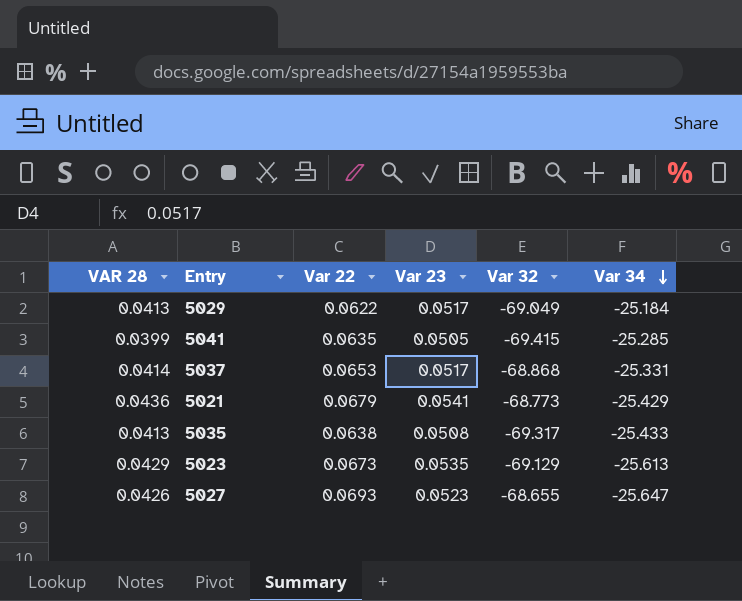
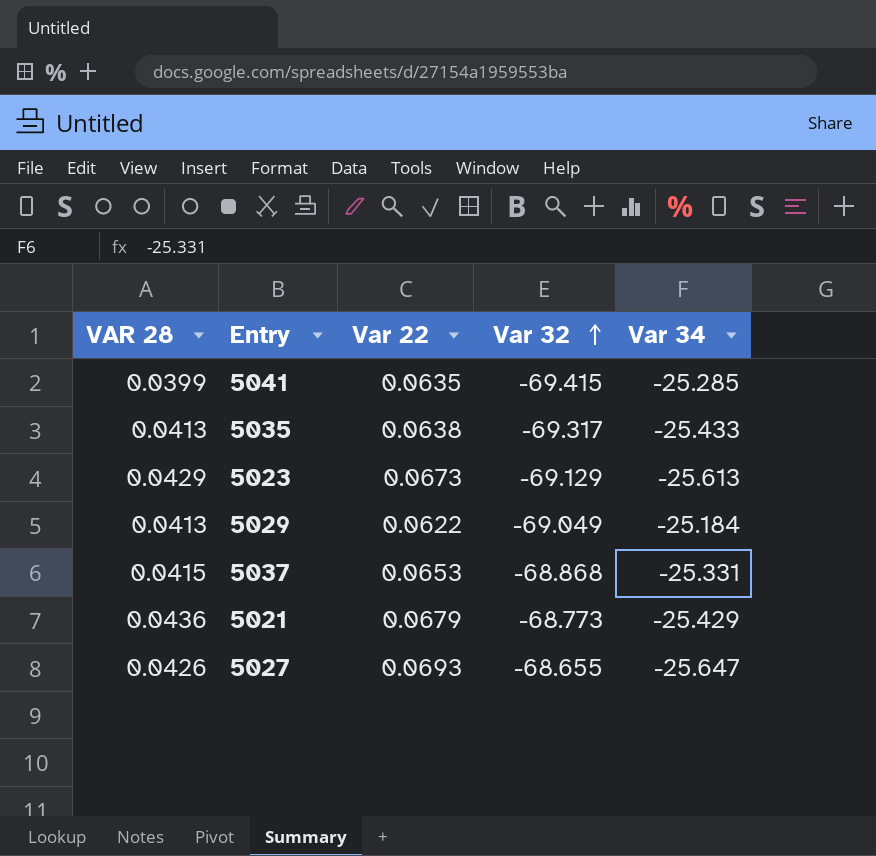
row order: Var 34 descending -> Var 32 ascending
column Var 23 | position: 4 -> none
5037 | VAR 28: 0.0414 -> 0.0415

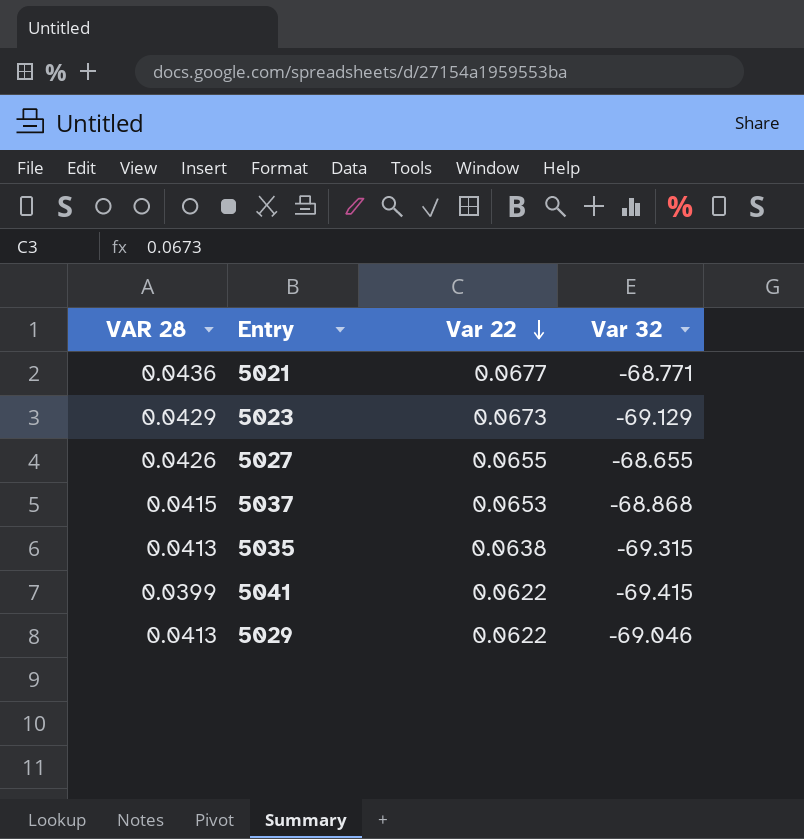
row order: Var 32 ascending -> Var 22 descending
column Var 34 | position: 5 -> none
5021 | Var 22: 0.0679 -> 0.0677
5021 | Var 32: -68.773 -> -68.771
5027 | Var 22: 0.0693 -> 0.0655
5035 | Var 32: -69.317 -> -69.315
5041 | Var 22: 0.0635 -> 0.0622
5029 | Var 32: -69.049 -> -69.046

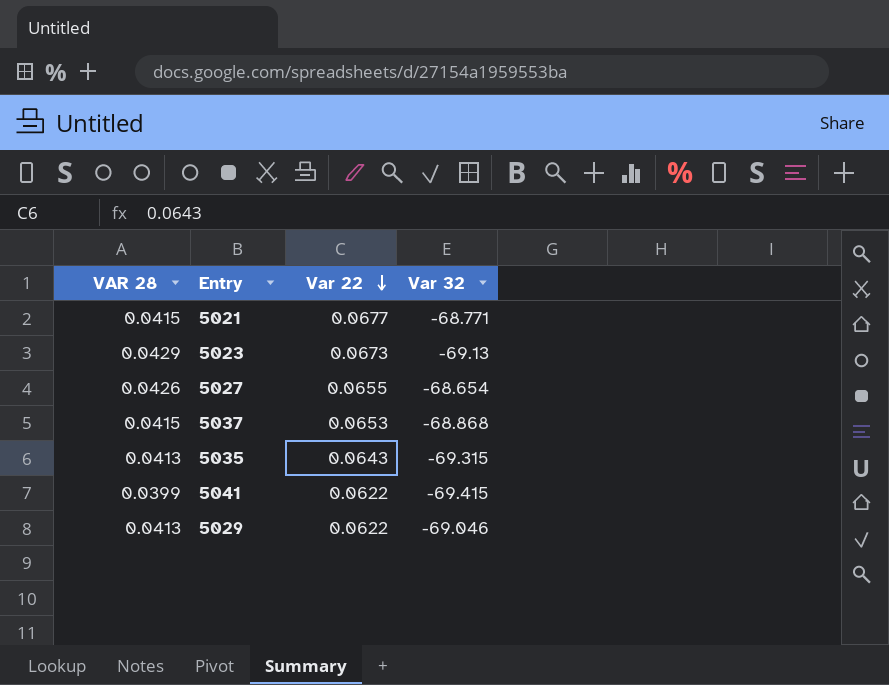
5021 | VAR 28: 0.0436 -> 0.0415
5023 | Var 32: -69.129 -> -69.13
5027 | Var 32: -68.655 -> -68.654
5035 | Var 22: 0.0638 -> 0.0643

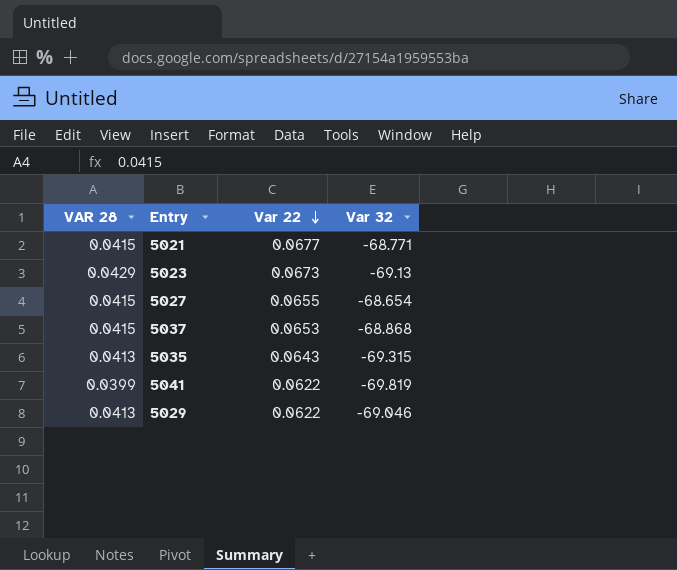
5027 | VAR 28: 0.0426 -> 0.0415
5041 | Var 32: -69.415 -> -69.819

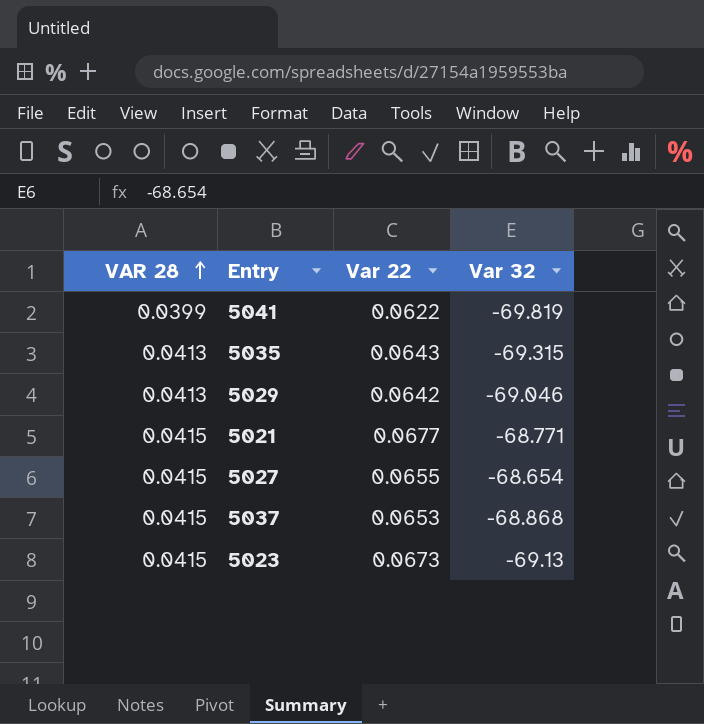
row order: Var 22 descending -> VAR 28 ascending
5029 | Var 22: 0.0622 -> 0.0642
5023 | VAR 28: 0.0429 -> 0.0415

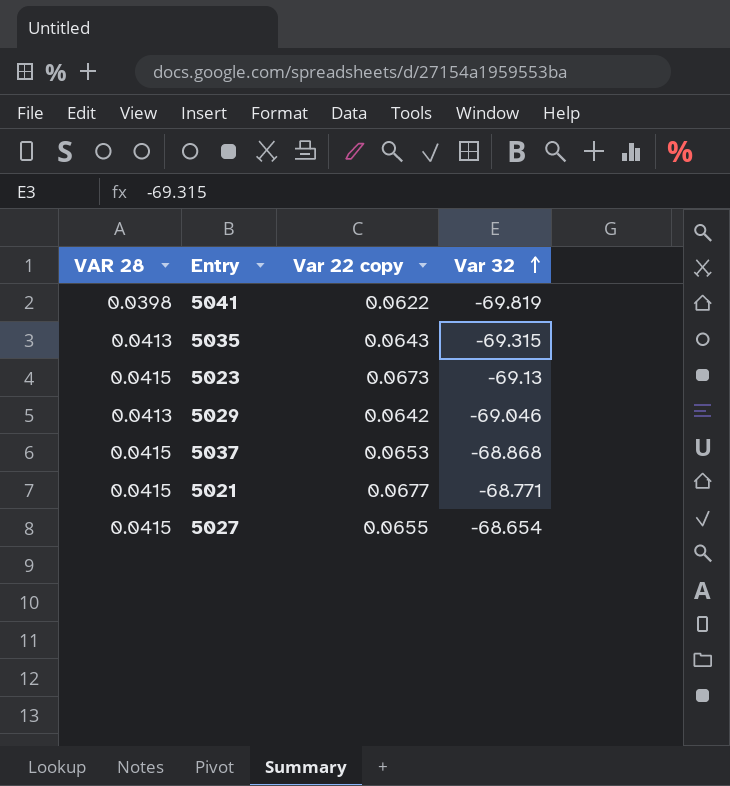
row order: VAR 28 ascending -> Var 32 ascending
column name: Var 22 -> Var 22 copy
5041 | VAR 28: 0.0399 -> 0.0398

